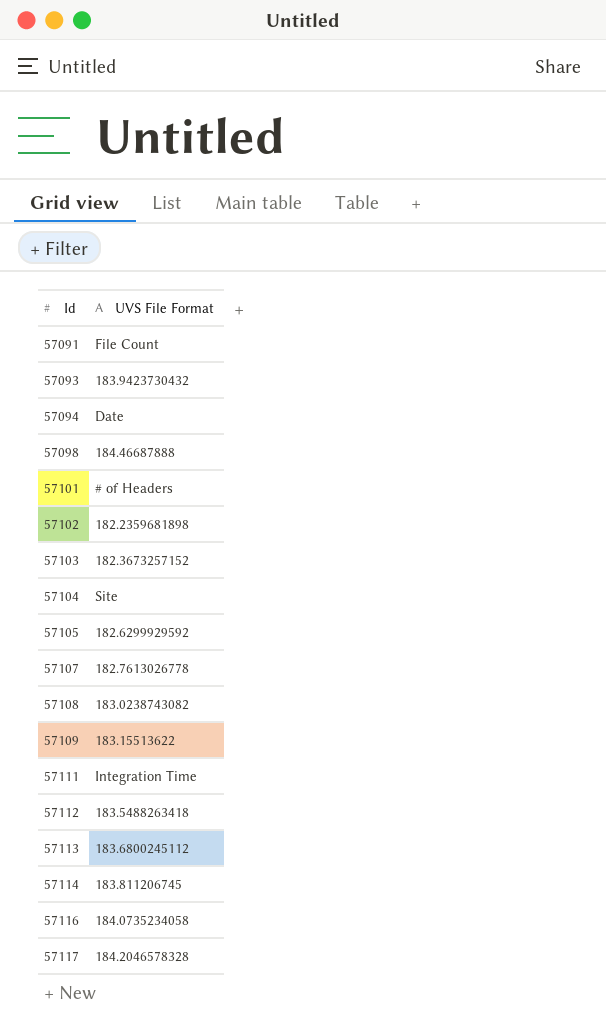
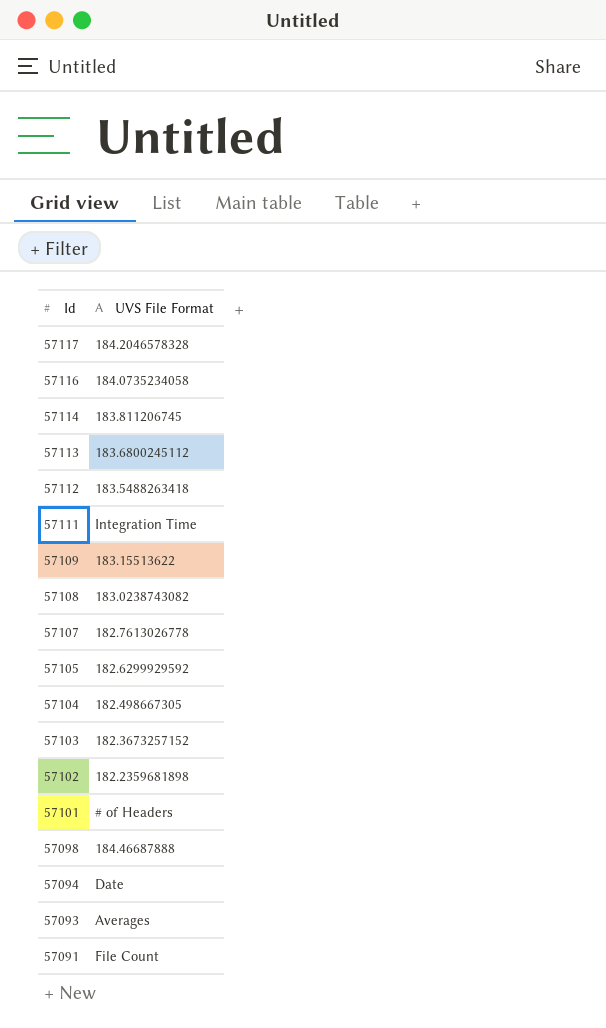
row order: Id ascending -> Id descending
57104 | UVS File Format: Site -> 182.498667305
57093 | UVS File Format: 183.9423730432 -> Averages

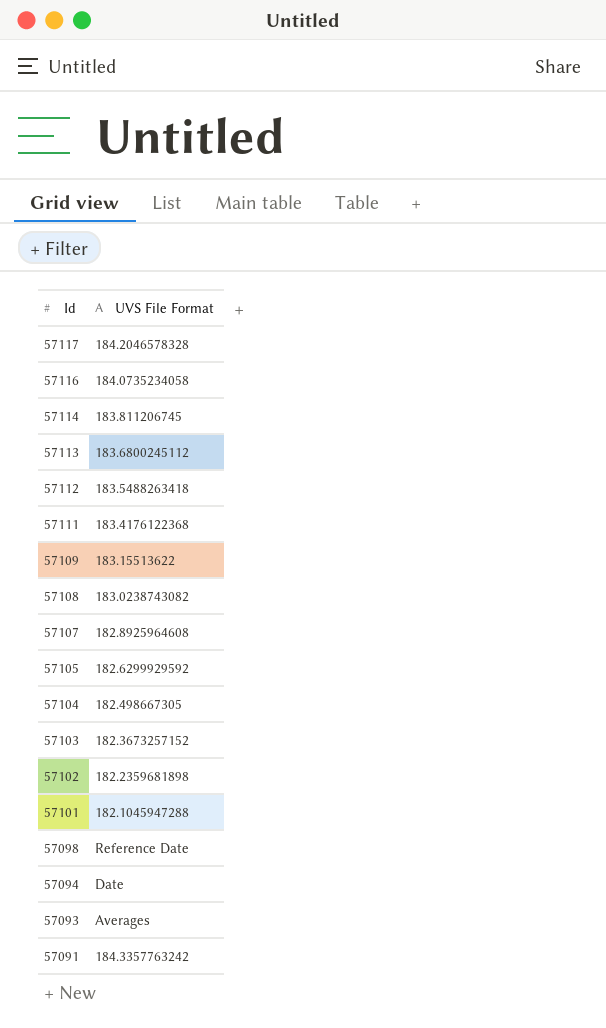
57111 | UVS File Format: Integration Time -> 183.4176122368
57107 | UVS File Format: 182.7613026778 -> 182.8925964608
57101 | UVS File Format: # of Headers -> 182.1045947288
57098 | UVS File Format: 184.46687888 -> Reference Date
57091 | UVS File Format: File Count -> 184.3357763242

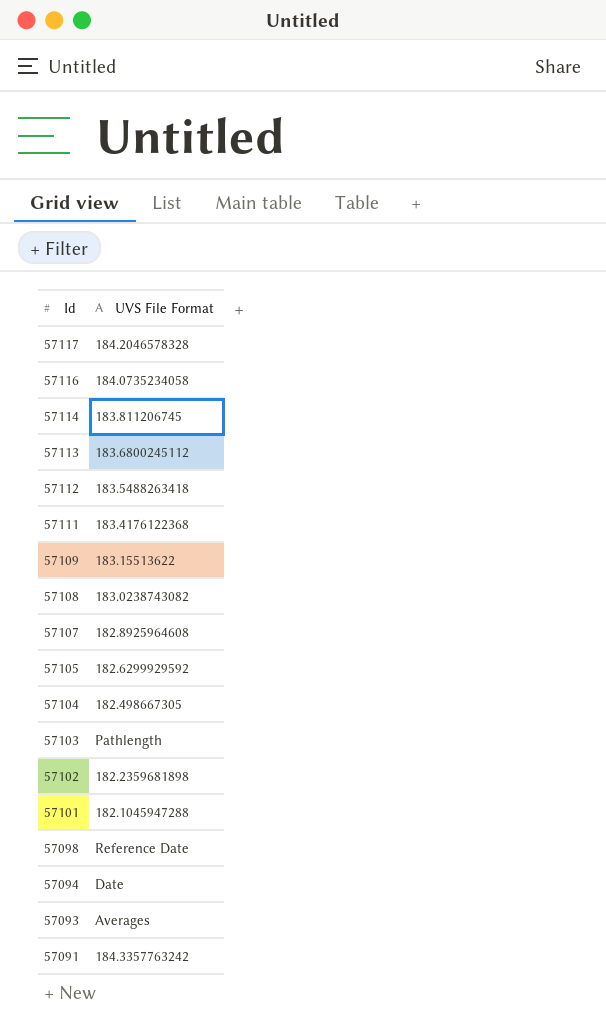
57103 | UVS File Format: 182.3673257152 -> Pathlength

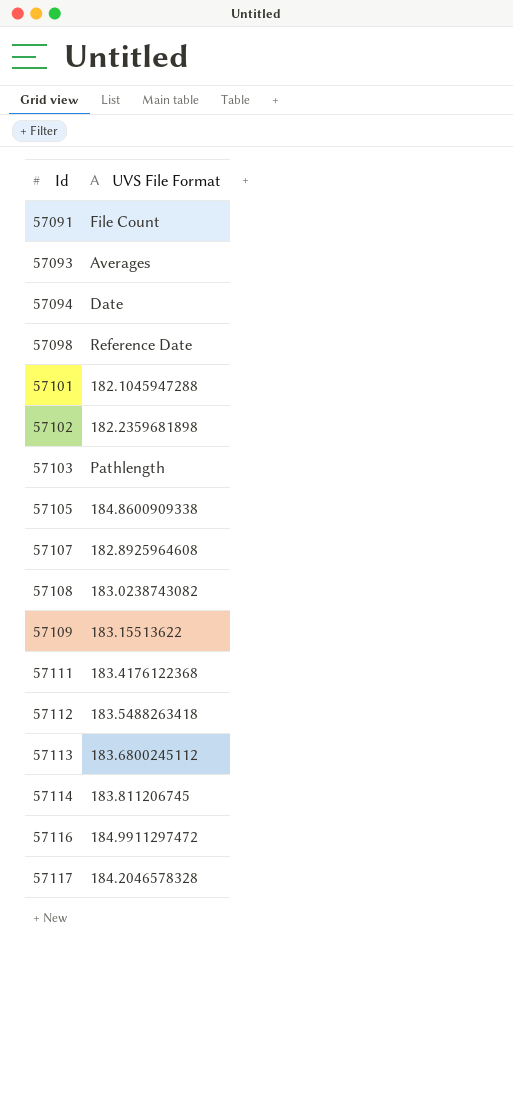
row order: Id descending -> Id ascending
row 57104: 182.498667305 -> none
57091 | UVS File Format: 184.3357763242 -> File Count
57105 | UVS File Format: 182.6299929592 -> 184.8600909338
57116 | UVS File Format: 184.0735234058 -> 184.9911297472

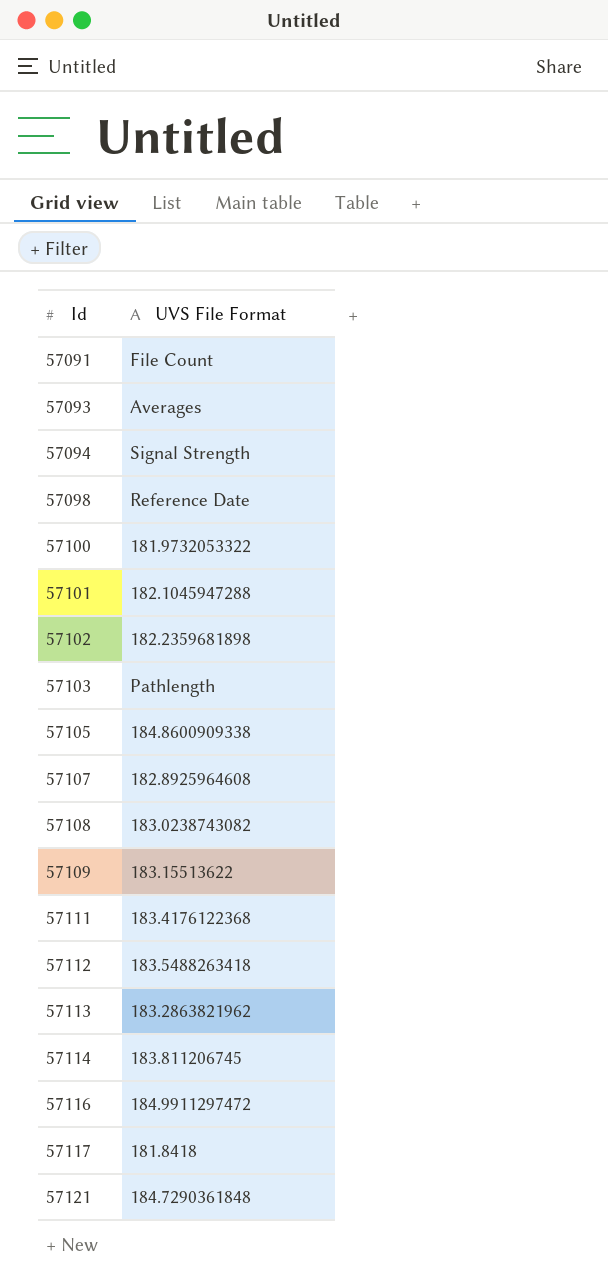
57094 | UVS File Format: Date -> Signal Strength
row 57100: none -> 181.9732053322
57113 | UVS File Format: 183.6800245112 -> 183.2863821962
57117 | UVS File Format: 184.2046578328 -> 181.8418
row 57121: none -> 184.7290361848

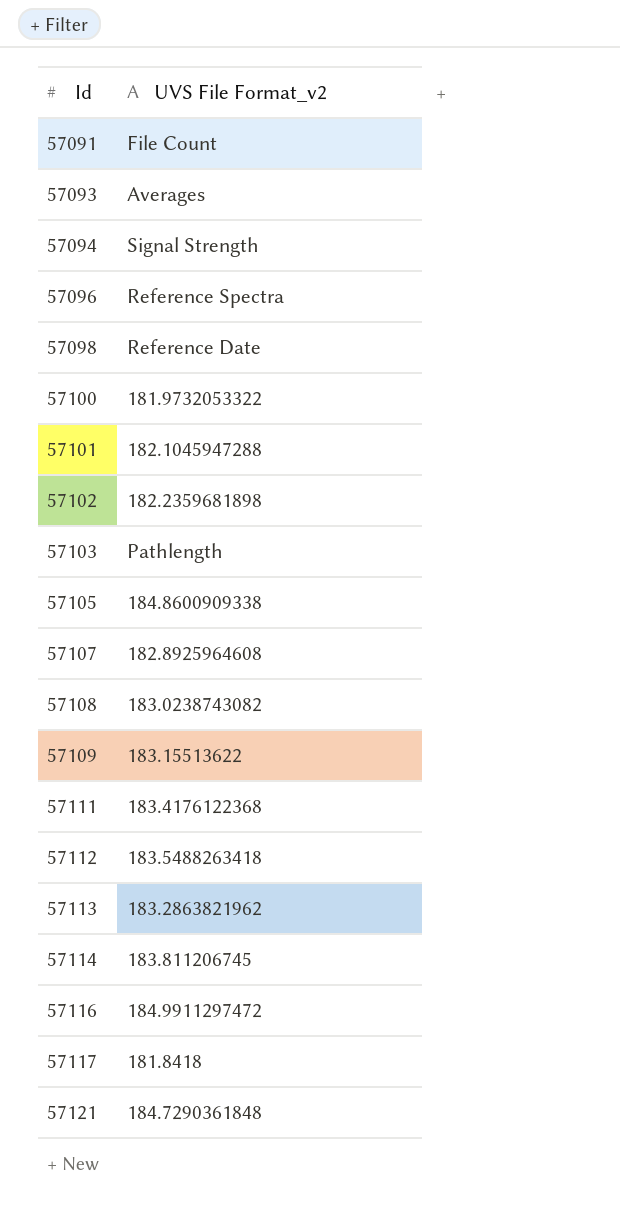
column name: UVS File Format -> UVS File Format_v2
row 57096: none -> Reference Spectra

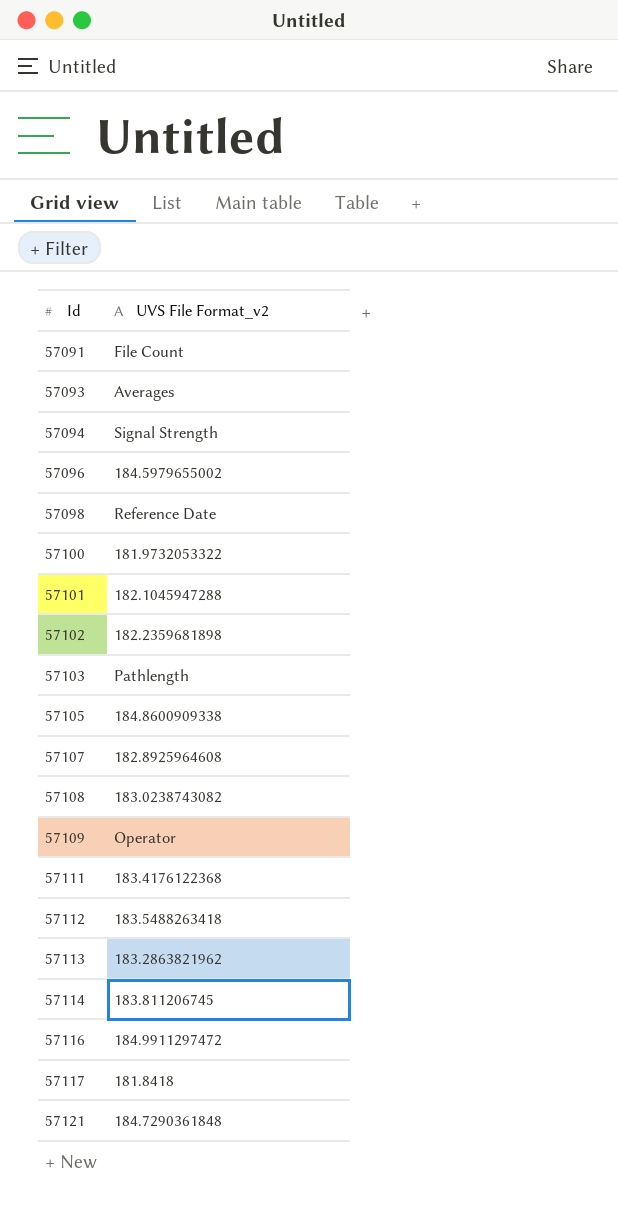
57096 | UVS File Format_v2: Reference Spectra -> 184.5979655002
57109 | UVS File Format_v2: 183.15513622 -> Operator

